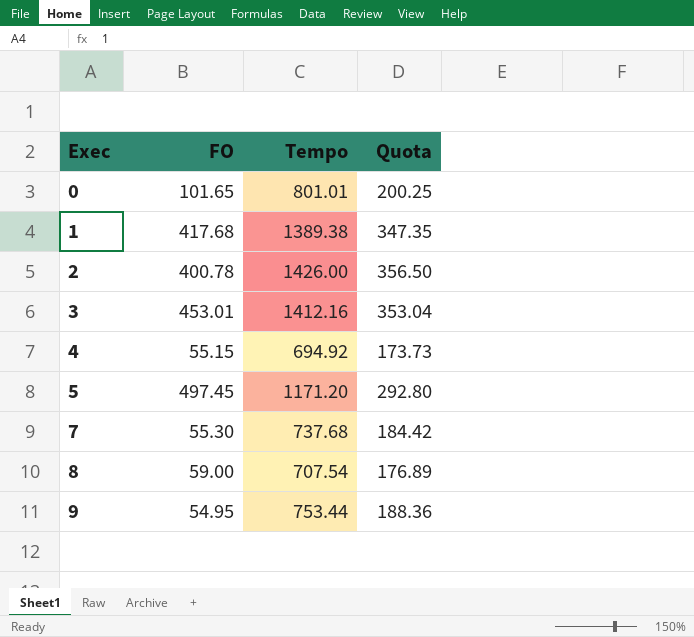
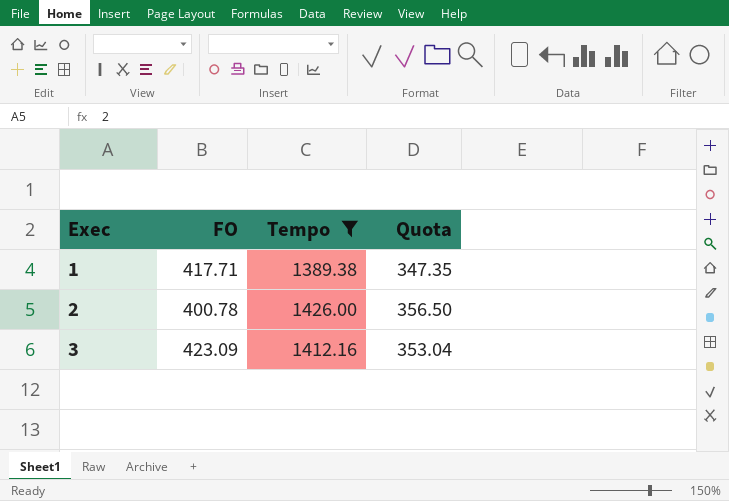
filter: none -> Tempo >= 1389.38
1 | FO: 417.68 -> 417.71
3 | FO: 453.01 -> 423.09

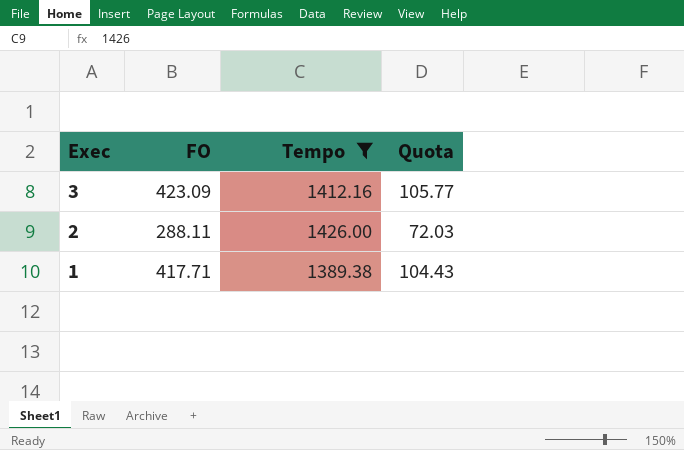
row order: Exec ascending -> Exec descending
column Quota | formula: [Tempo] * 0.25 -> [FO] * 0.25
2 | FO: 400.78 -> 288.11

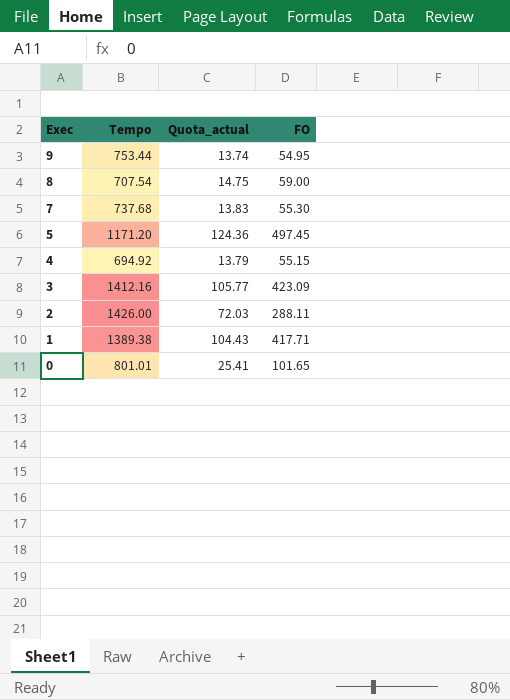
filter: Tempo >= 1389.38 -> none
column name: Quota -> Quota_actual
column FO | position: 2 -> 4

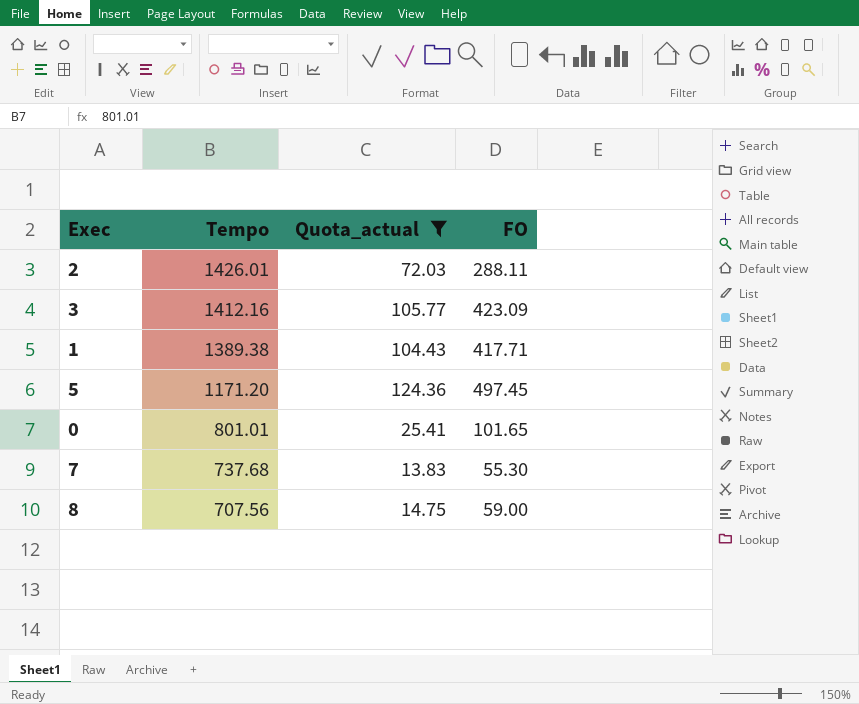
filter: none -> Quota_actual >= 13.83
row order: Exec descending -> Tempo descending
2 | Tempo: 1426.00 -> 1426.01
8 | Tempo: 707.54 -> 707.56

